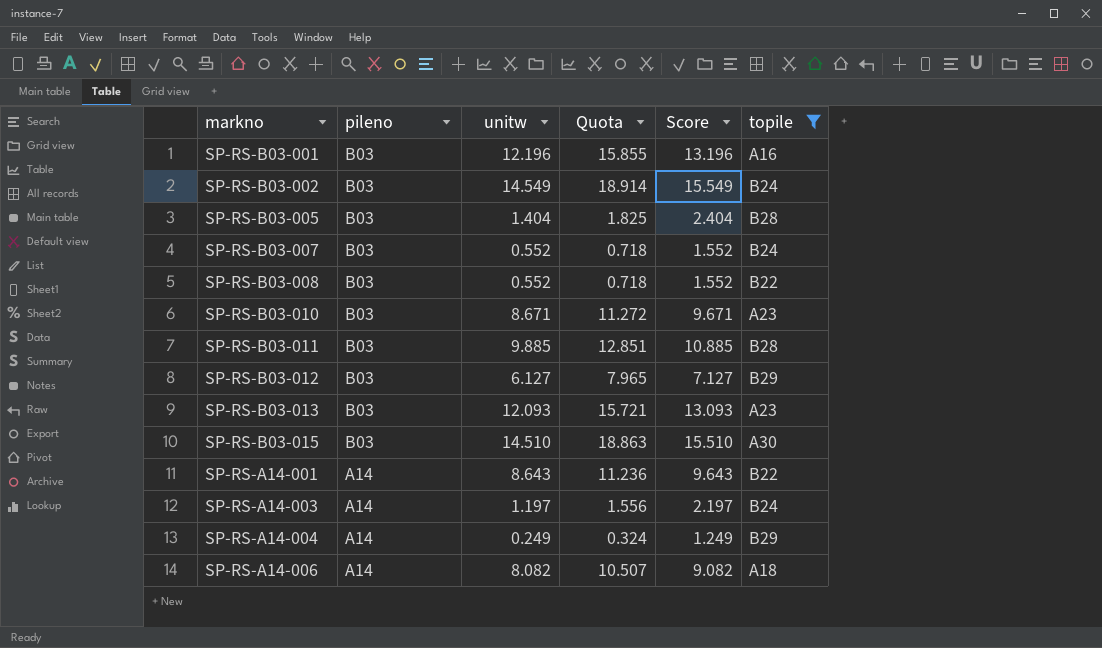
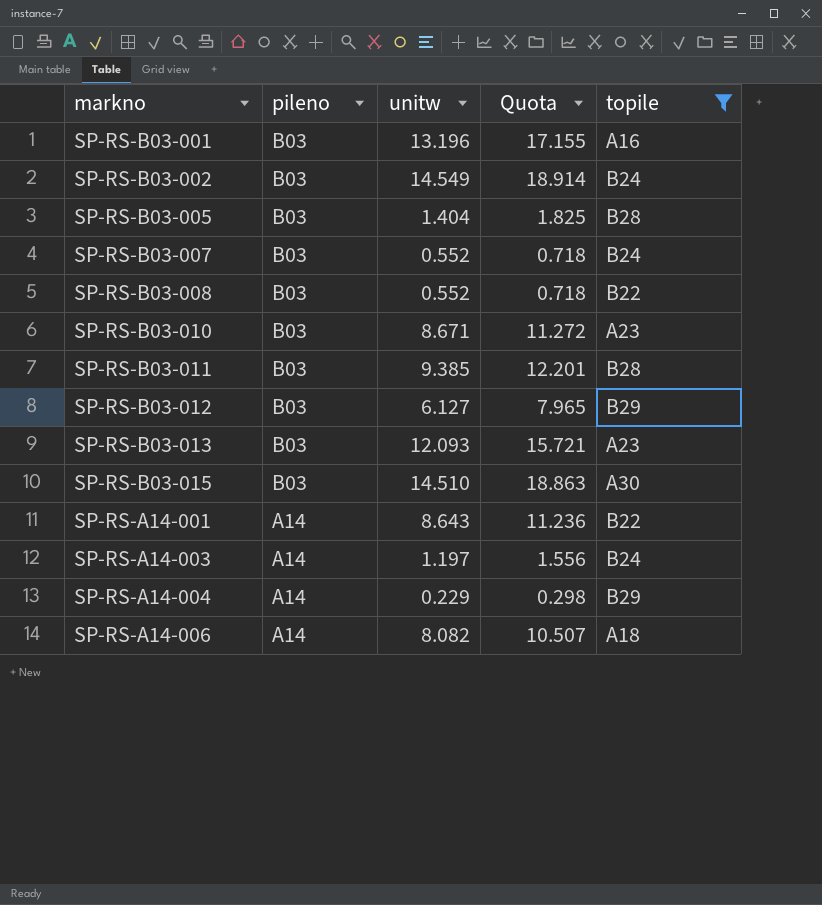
column Score | formula: [unitw] + 1 -> none
SP-RS-B03-001 | unitw: 12.196 -> 13.196
SP-RS-B03-001 | Quota: 15.855 -> 17.155
SP-RS-B03-011 | unitw: 9.885 -> 9.385
SP-RS-B03-011 | Quota: 12.851 -> 12.201
SP-RS-A14-004 | unitw: 0.249 -> 0.229
SP-RS-A14-004 | Quota: 0.324 -> 0.298

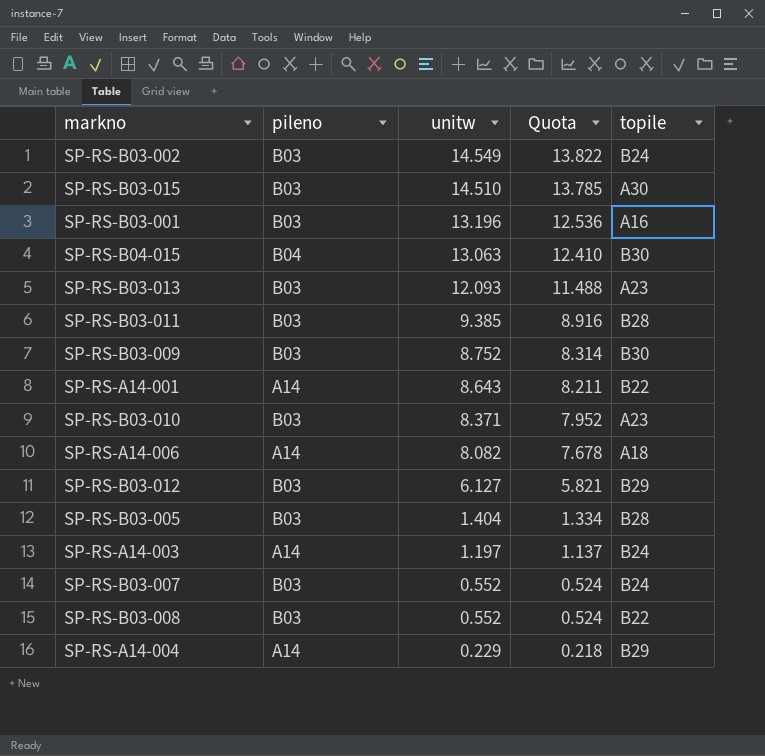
filter: topile != B30 -> none
row order: pileno descending -> unitw descending
column Quota | formula: [unitw] * 1.3 -> [unitw] * 0.95
SP-RS-B03-010 | unitw: 8.671 -> 8.371

